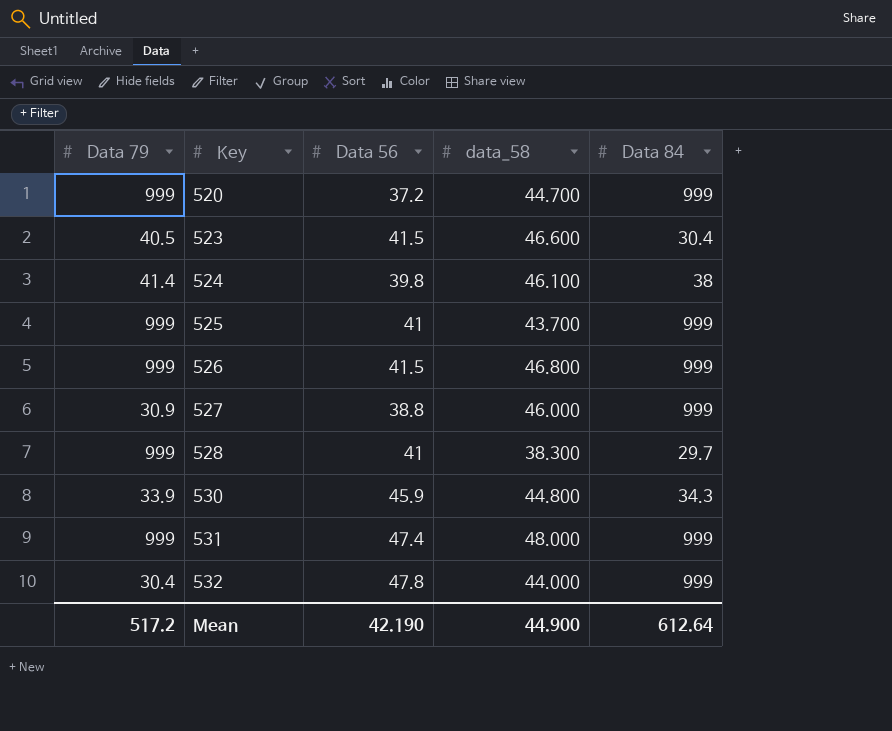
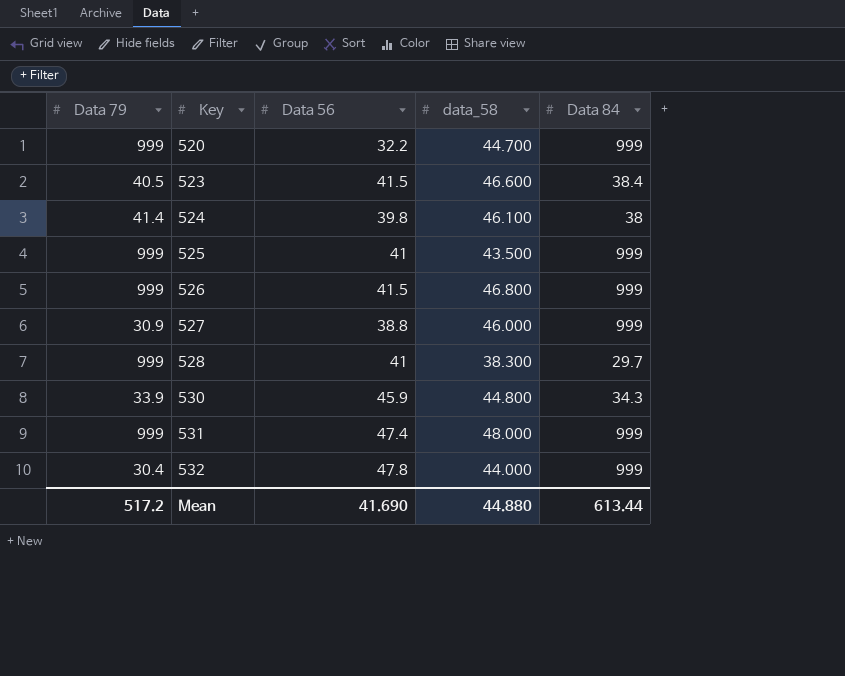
520 | Data 56: 37.2 -> 32.2
523 | Data 84: 30.4 -> 38.4
525 | data_58: 43.700 -> 43.500
Mean | Data 56: 42.190 -> 41.690
Mean | data_58: 44.900 -> 44.880
Mean | Data 84: 612.64 -> 613.44

